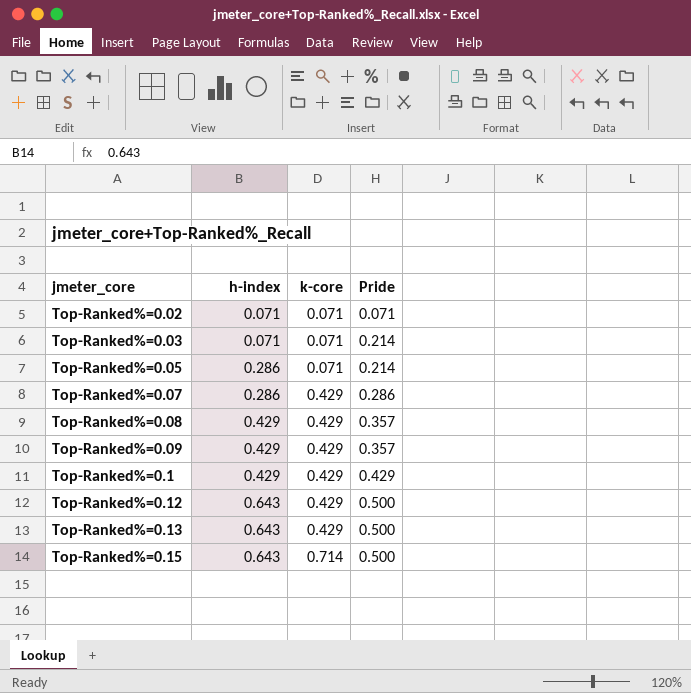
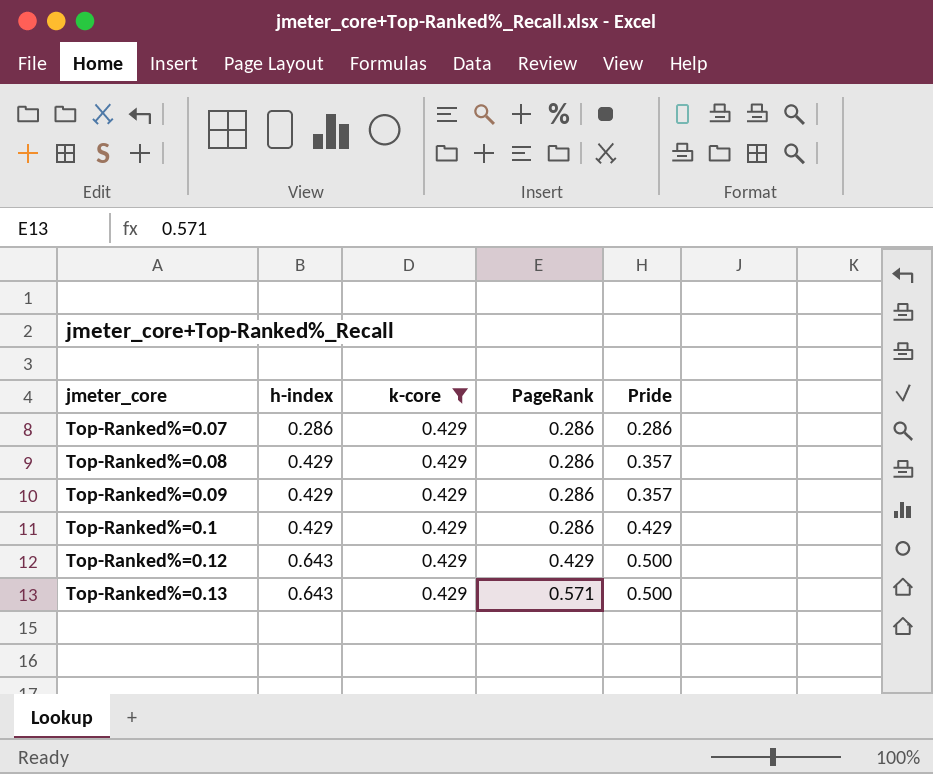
filter: none -> k-core = 0.429
column PageRank | position: none -> 4

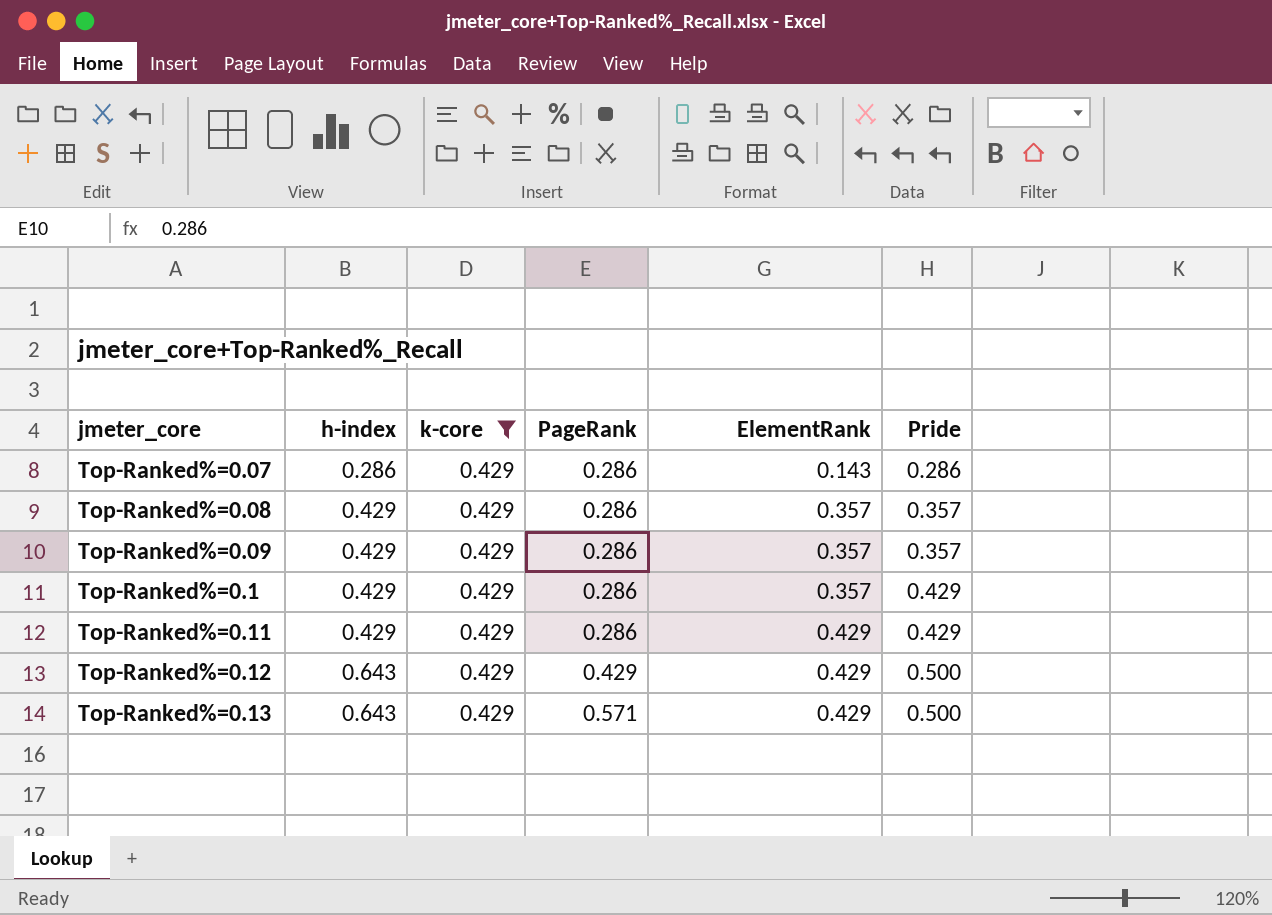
column ElementRank | position: none -> 5
row Top-Ranked%=0.11: none -> 0.429 | 0.429 | 0.286 | 0.429 | 0.429

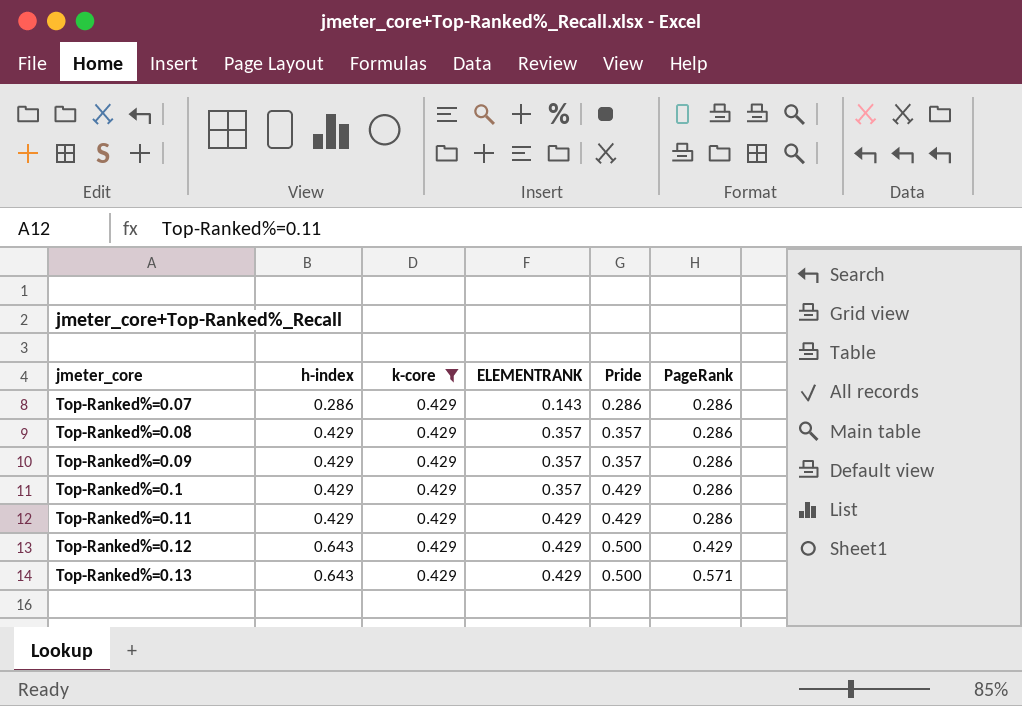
column name: ElementRank -> ELEMENTRANK
column PageRank | position: 4 -> 6

